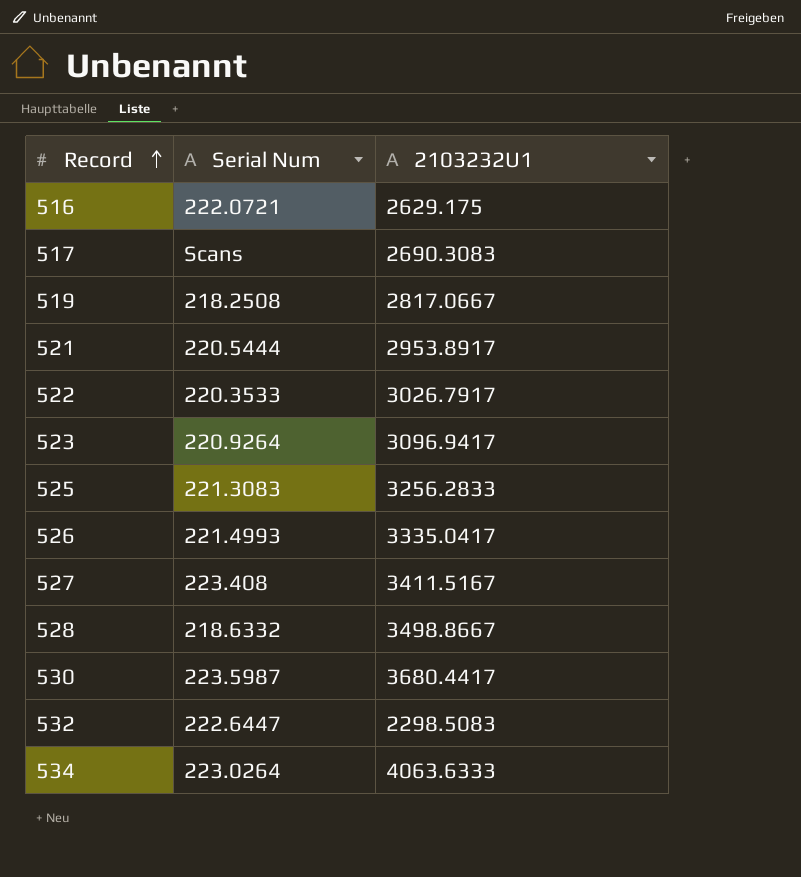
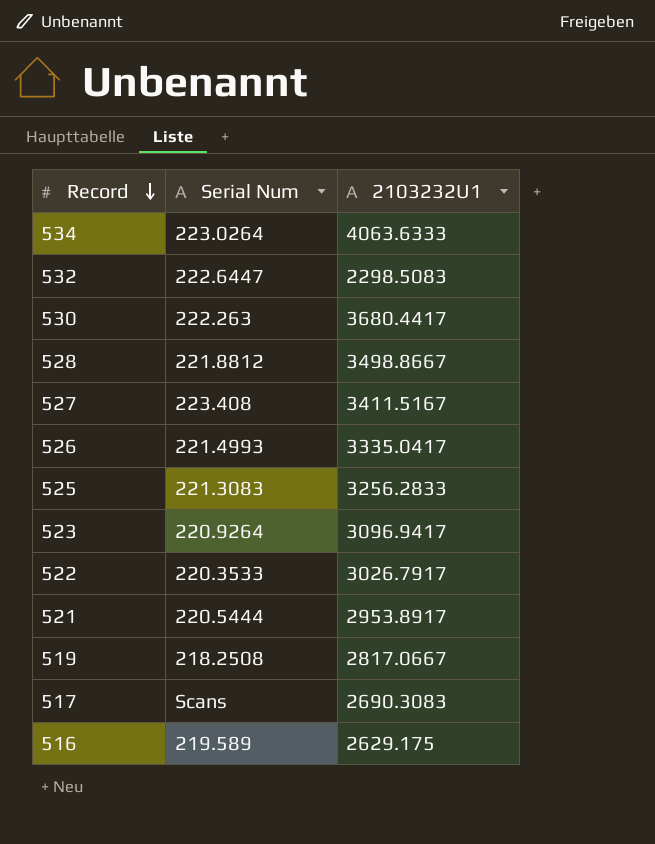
row order: Record ascending -> Record descending
530 | Serial Num: 223.5987 -> 222.263
528 | Serial Num: 218.6332 -> 221.8812
516 | Serial Num: 222.0721 -> 219.589

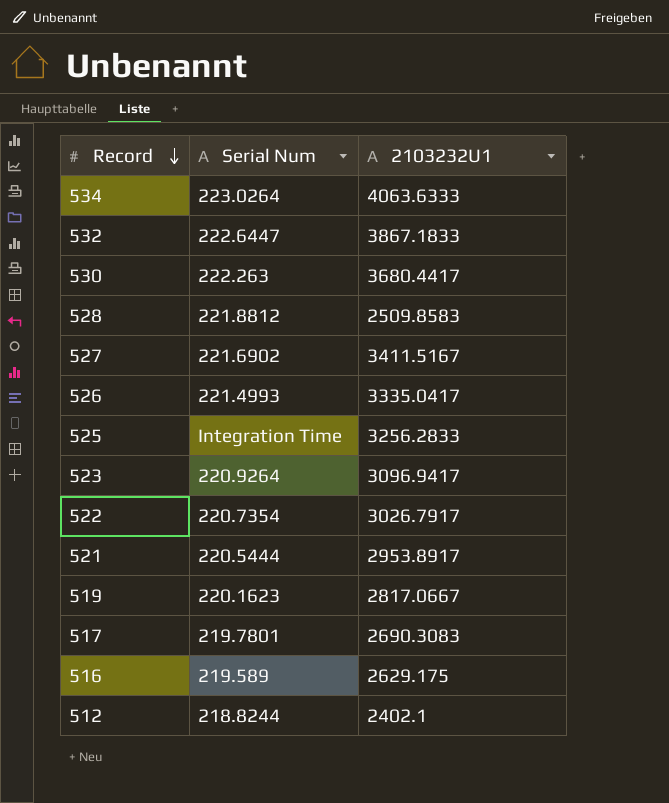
532 | 2103232U1: 2298.5083 -> 3867.1833
528 | 2103232U1: 3498.8667 -> 2509.8583
527 | Serial Num: 223.408 -> 221.6902
525 | Serial Num: 221.3083 -> Integration Time
522 | Serial Num: 220.3533 -> 220.7354
519 | Serial Num: 218.2508 -> 220.1623
517 | Serial Num: Scans -> 219.7801
row 512: none -> 218.8244 | 2402.1

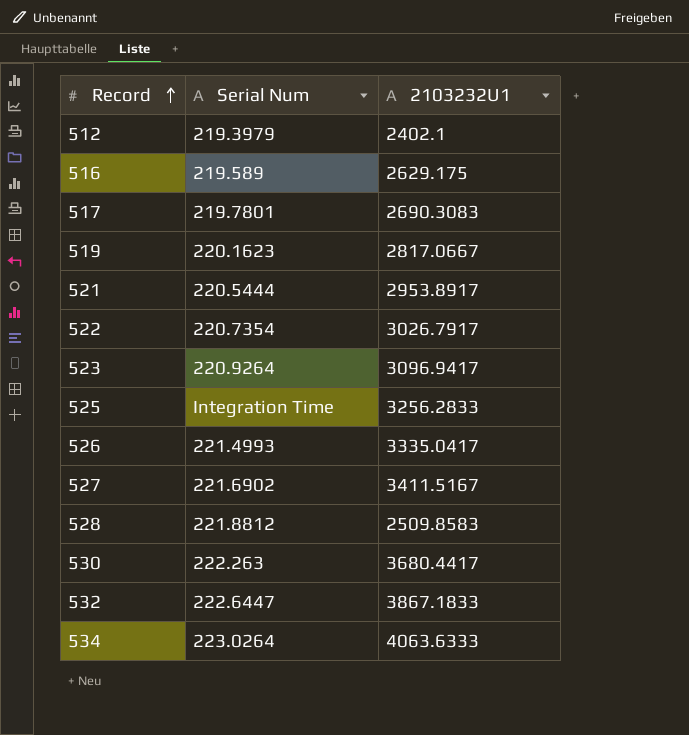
row order: Record descending -> Record ascending
512 | Serial Num: 218.8244 -> 219.3979

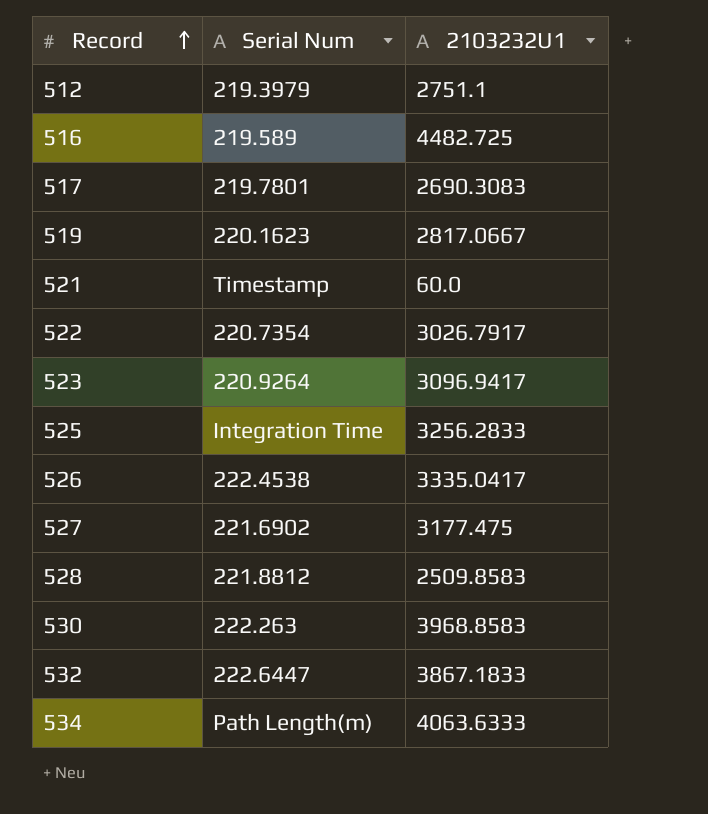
512 | 2103232U1: 2402.1 -> 2751.1
516 | 2103232U1: 2629.175 -> 4482.725
521 | Serial Num: 220.5444 -> Timestamp
521 | 2103232U1: 2953.8917 -> 60.0
526 | Serial Num: 221.4993 -> 222.4538
527 | 2103232U1: 3411.5167 -> 3177.475
530 | 2103232U1: 3680.4417 -> 3968.8583
534 | Serial Num: 223.0264 -> Path Length(m)

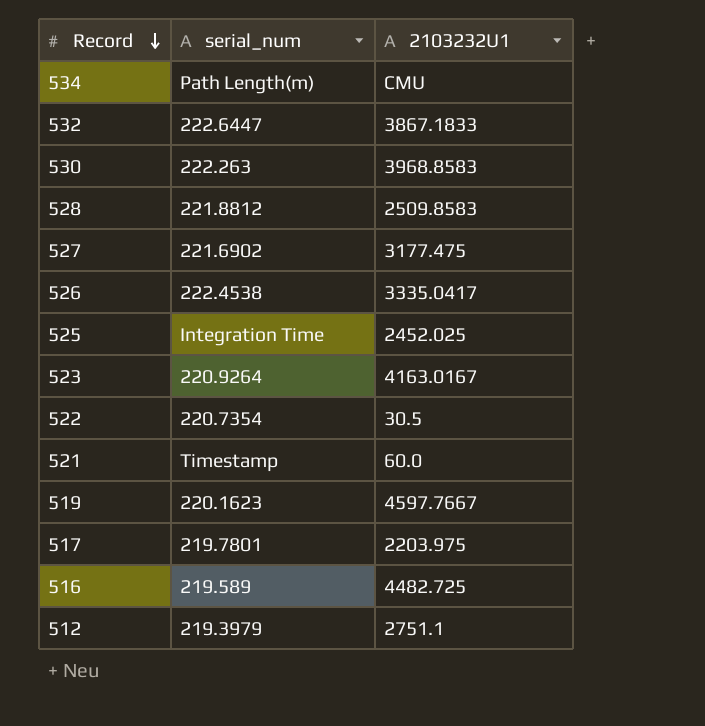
row order: Record ascending -> Record descending
column name: Serial Num -> serial_num
534 | 2103232U1: 4063.6333 -> CMU
525 | 2103232U1: 3256.2833 -> 2452.025
523 | 2103232U1: 3096.9417 -> 4163.0167
522 | 2103232U1: 3026.7917 -> 30.5
519 | 2103232U1: 2817.0667 -> 4597.7667
517 | 2103232U1: 2690.3083 -> 2203.975

